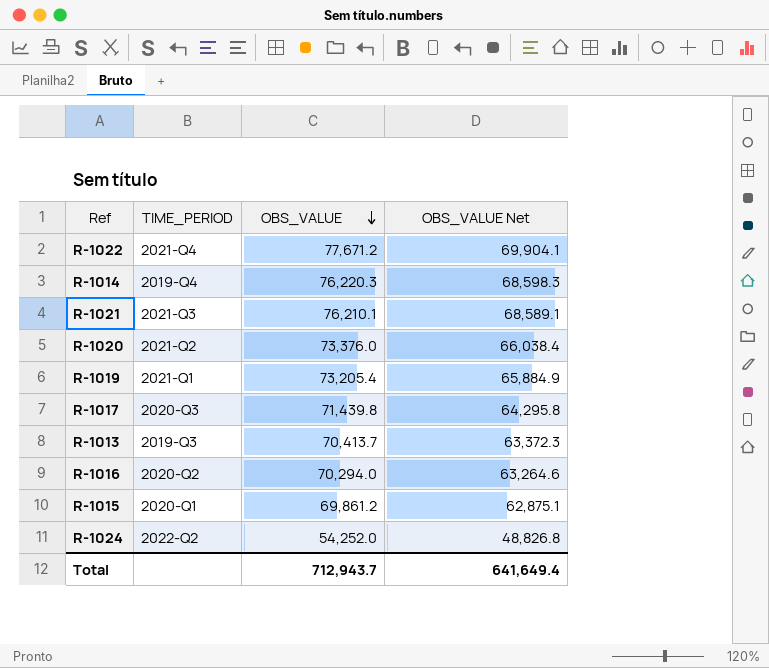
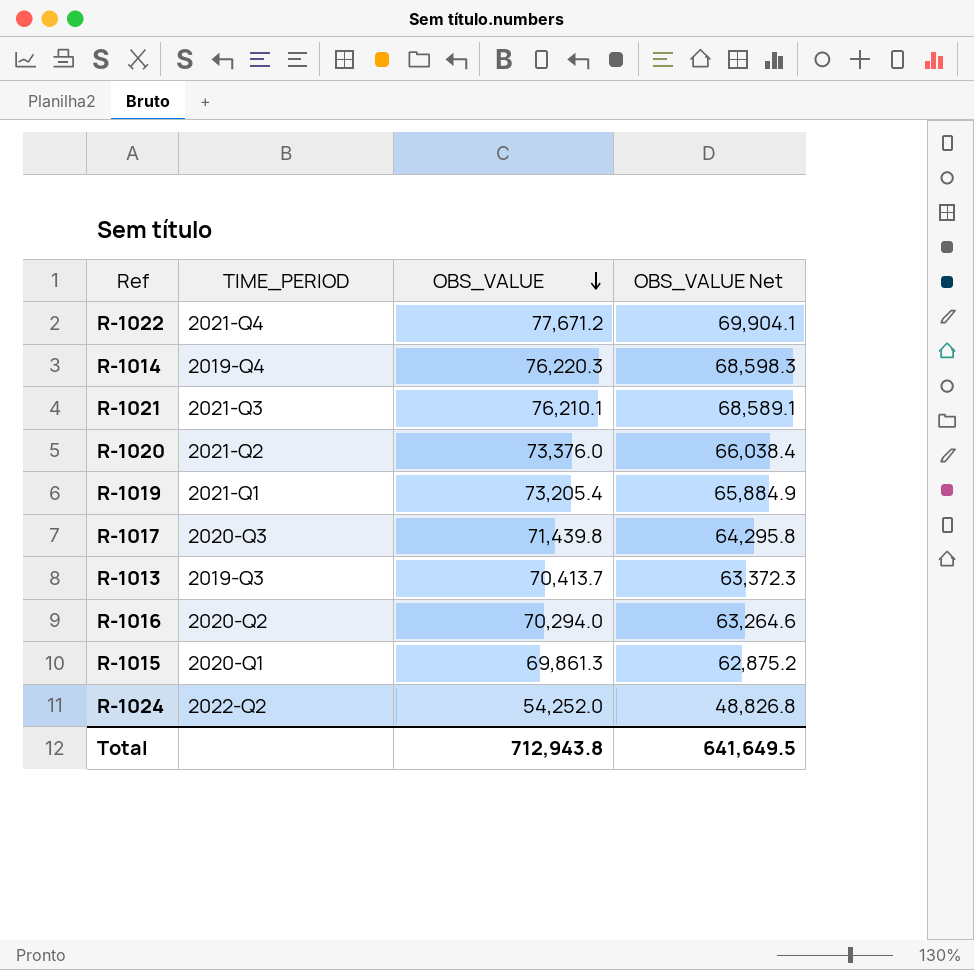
R-1015 | OBS_VALUE: 69,861.2 -> 69,861.3
R-1015 | OBS_VALUE Net: 62,875.1 -> 62,875.2
Total | OBS_VALUE: 712,943.7 -> 712,943.8
Total | OBS_VALUE Net: 641,649.4 -> 641,649.5

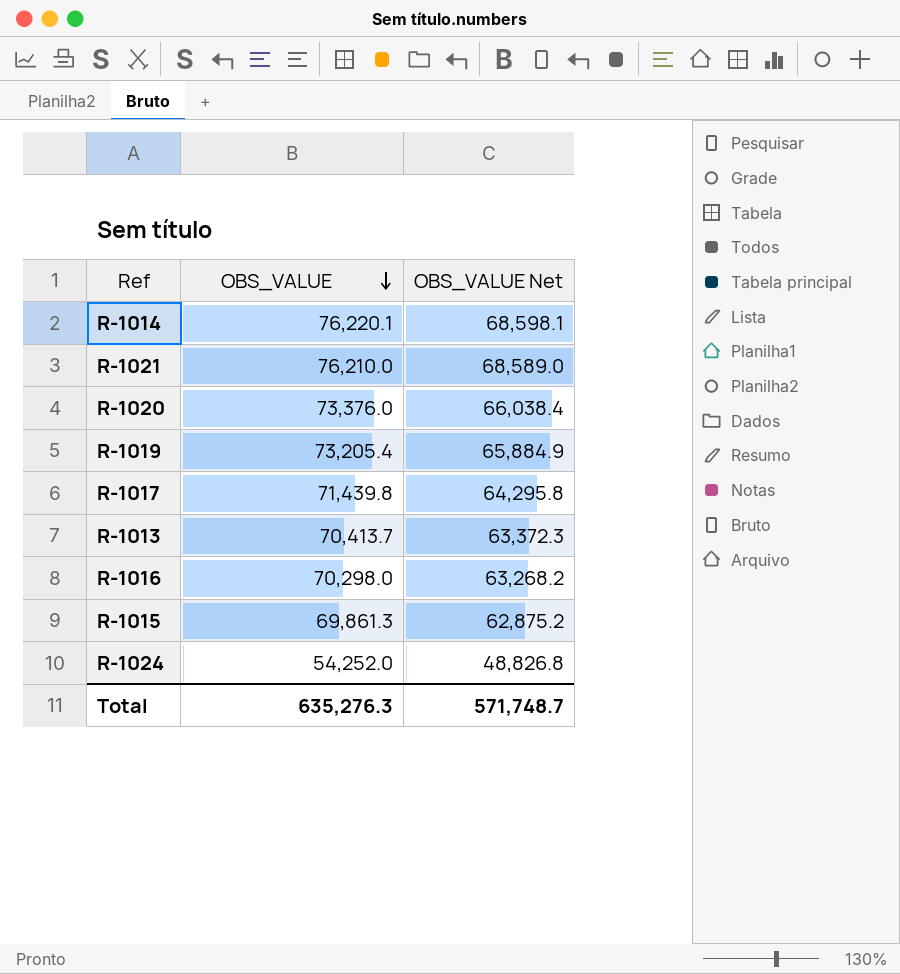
column TIME_PERIOD | position: 2 -> none
row R-1022: 2021-Q4 | 77,671.2 | 69,904.1 -> none
R-1014 | OBS_VALUE: 76,220.3 -> 76,220.1
R-1014 | OBS_VALUE Net: 68,598.3 -> 68,598.1
R-1021 | OBS_VALUE: 76,210.1 -> 76,210.0
R-1021 | OBS_VALUE Net: 68,589.1 -> 68,589.0
R-1016 | OBS_VALUE: 70,294.0 -> 70,298.0
R-1016 | OBS_VALUE Net: 63,264.6 -> 63,268.2
Total | OBS_VALUE: 712,943.8 -> 635,276.3
Total | OBS_VALUE Net: 641,649.5 -> 571,748.7

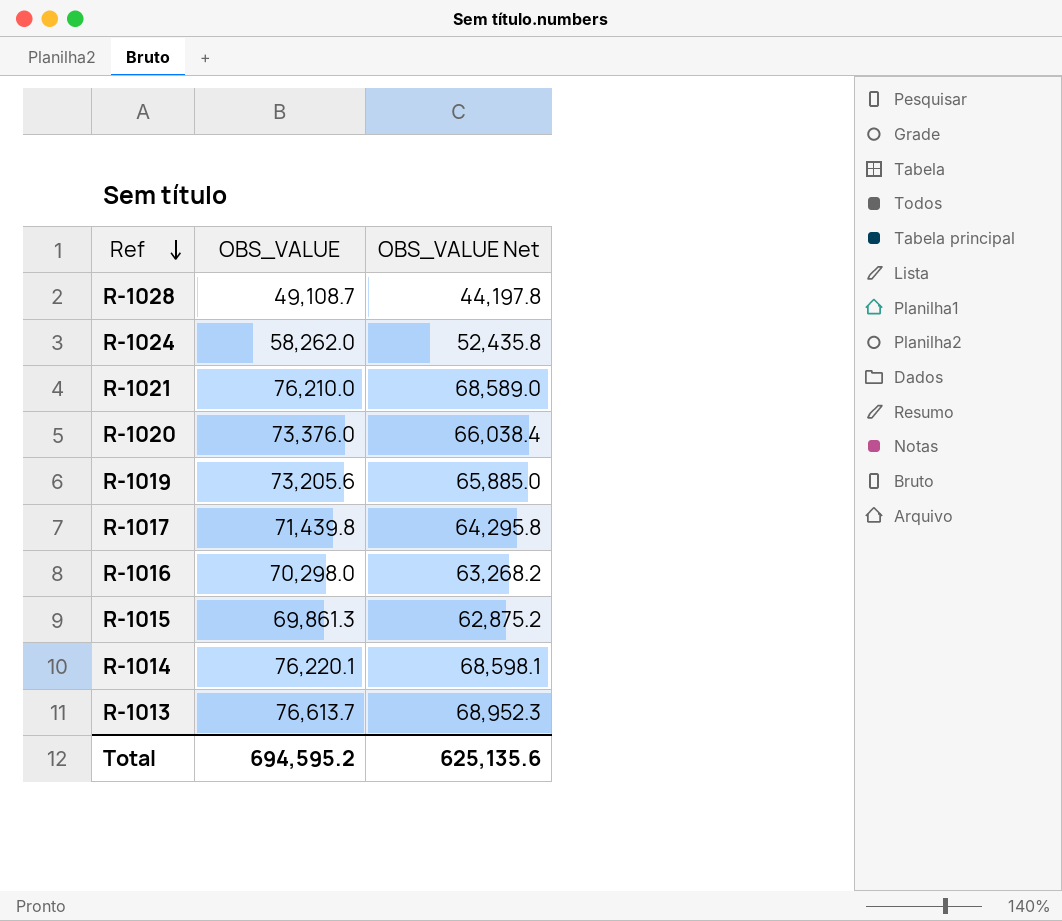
row order: OBS_VALUE descending -> Ref descending
row R-1028: none -> 49,108.7 | 44,197.8
R-1024 | OBS_VALUE: 54,252.0 -> 58,262.0
R-1024 | OBS_VALUE Net: 48,826.8 -> 52,435.8
R-1019 | OBS_VALUE: 73,205.4 -> 73,205.6
R-1019 | OBS_VALUE Net: 65,884.9 -> 65,885.0
R-1013 | OBS_VALUE: 70,413.7 -> 76,613.7
R-1013 | OBS_VALUE Net: 63,372.3 -> 68,952.3
Total | OBS_VALUE: 635,276.3 -> 694,595.2
Total | OBS_VALUE Net: 571,748.7 -> 625,135.6

